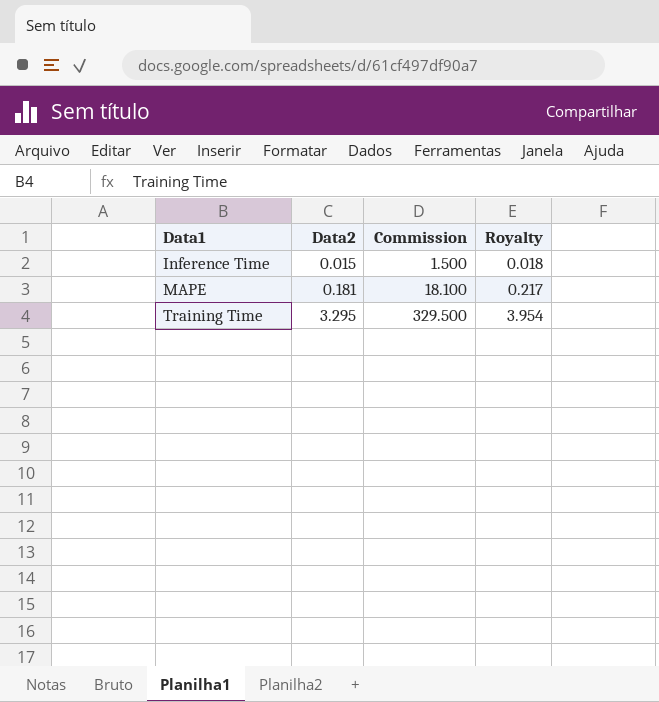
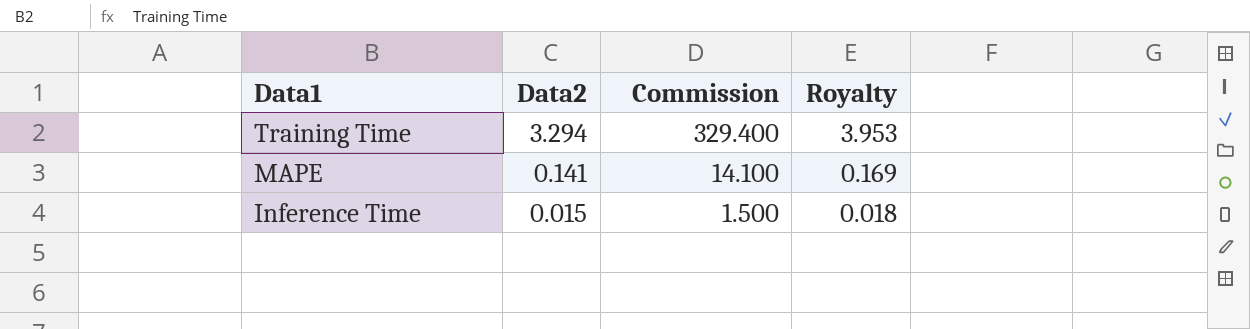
row order: Data1 ascending -> Data1 descending
Training Time | Data2: 3.295 -> 3.294
Training Time | Commission: 329.500 -> 329.400
Training Time | Royalty: 3.954 -> 3.953
MAPE | Data2: 0.181 -> 0.141
MAPE | Commission: 18.100 -> 14.100
MAPE | Royalty: 0.217 -> 0.169

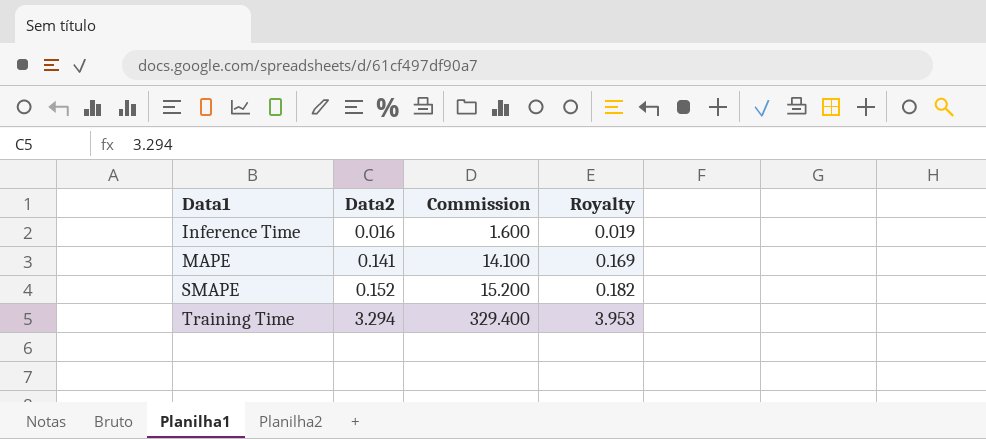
row order: Data1 descending -> Data1 ascending
Inference Time | Data2: 0.015 -> 0.016
Inference Time | Commission: 1.500 -> 1.600
Inference Time | Royalty: 0.018 -> 0.019
row SMAPE: none -> 0.152 | 15.200 | 0.182

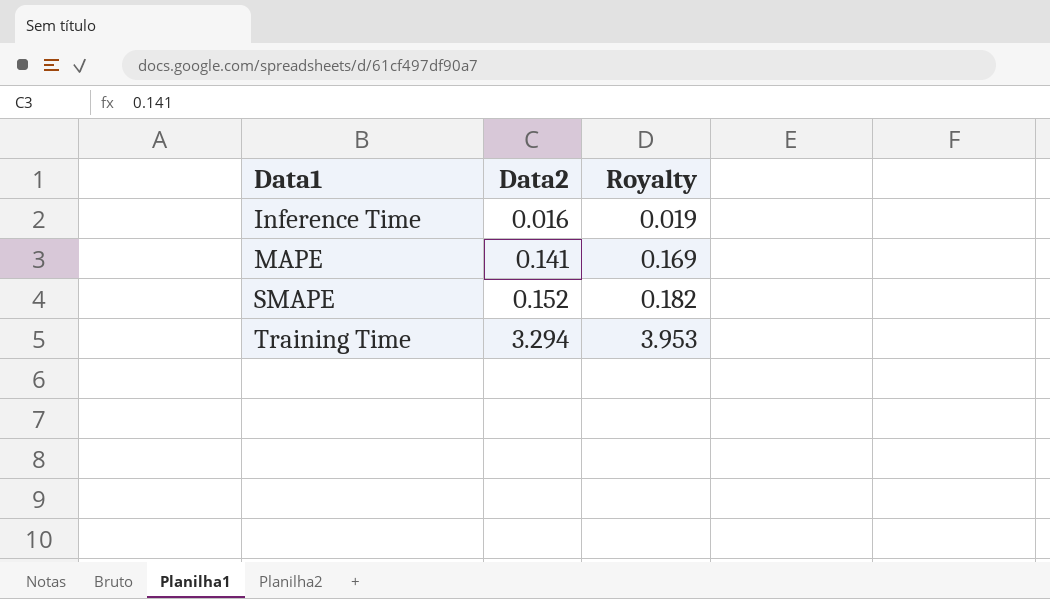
column Commission | formula: [Data2] * 100 -> none

